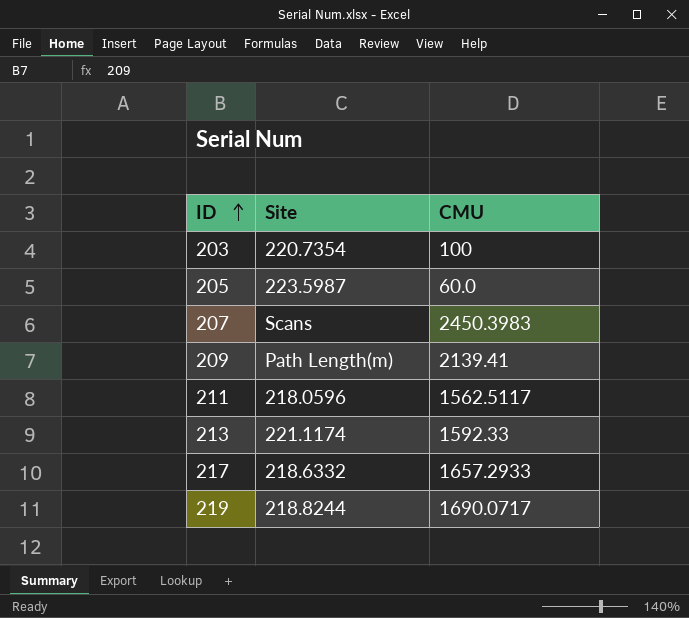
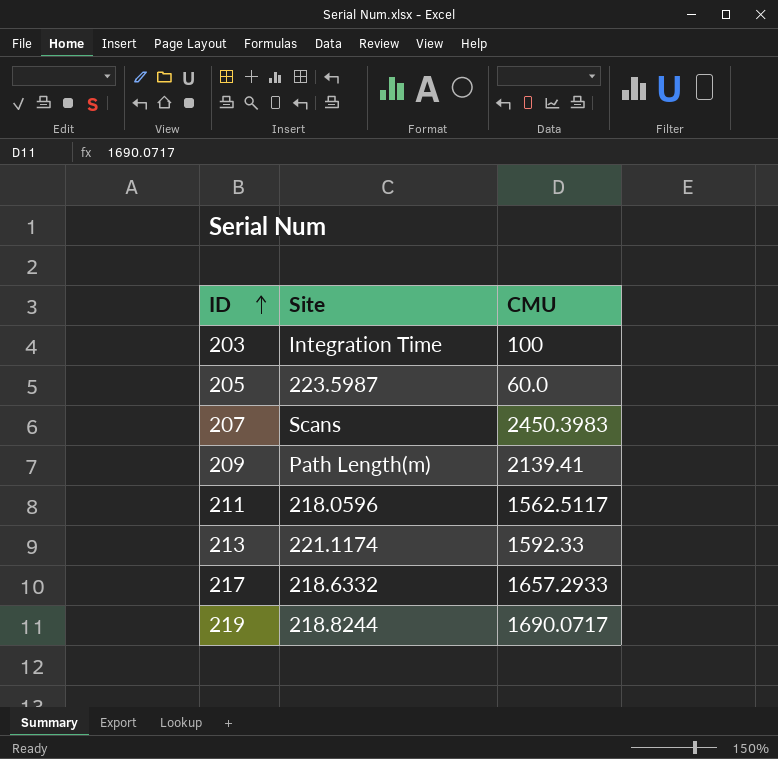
203 | Site: 220.7354 -> Integration Time

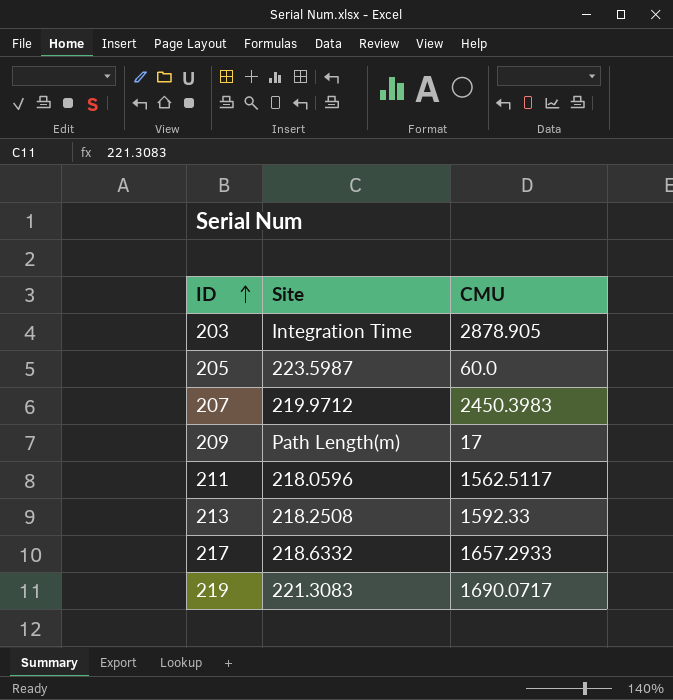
203 | CMU: 100 -> 2878.905
207 | Site: Scans -> 219.9712
209 | CMU: 2139.41 -> 17
213 | Site: 221.1174 -> 218.2508
219 | Site: 218.8244 -> 221.3083

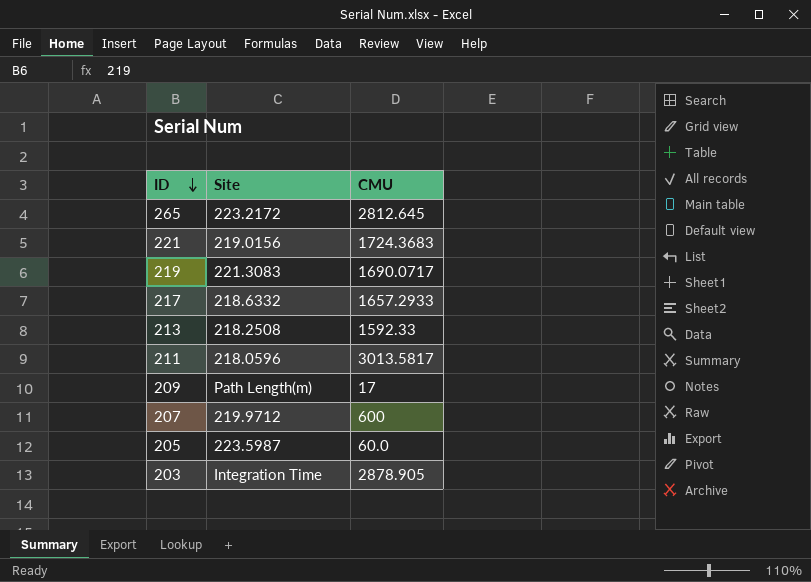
row order: ID ascending -> ID descending
row 265: none -> 223.2172 | 2812.645
row 221: none -> 219.0156 | 1724.3683
211 | CMU: 1562.5117 -> 3013.5817
207 | CMU: 2450.3983 -> 600

